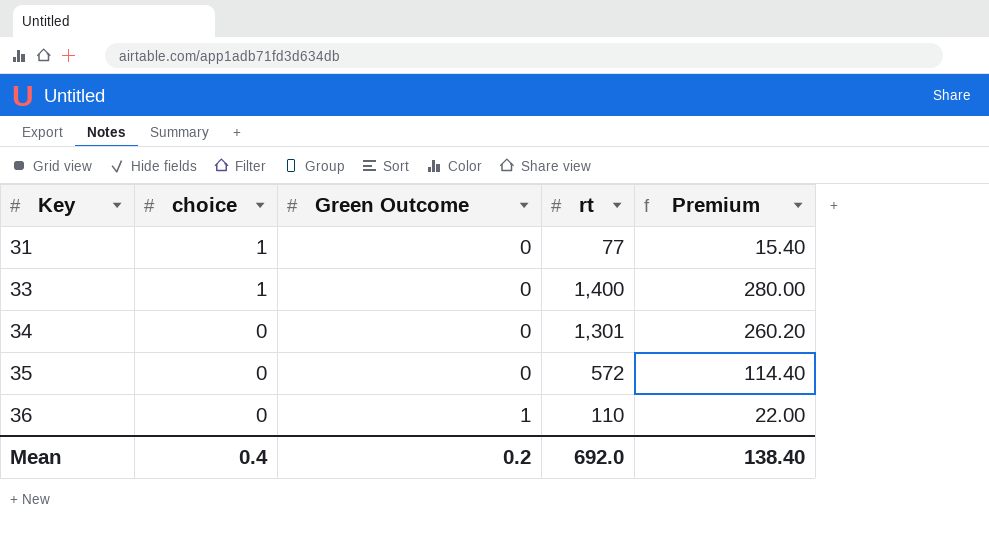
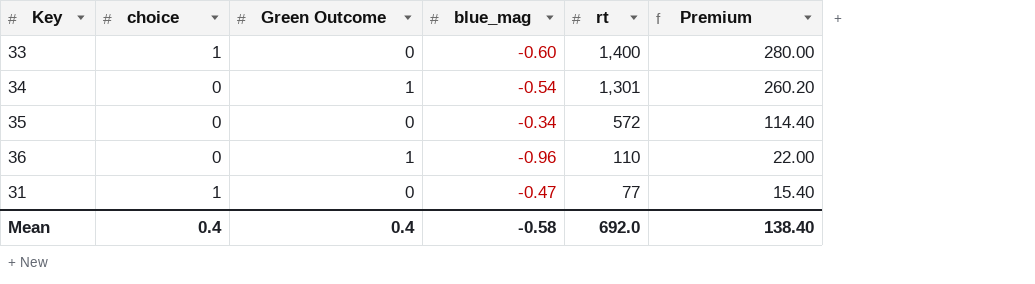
row order: Key ascending -> rt descending
column blue_mag | position: none -> 4
34 | Green Outcome: 0 -> 1
Mean | Green Outcome: 0.2 -> 0.4

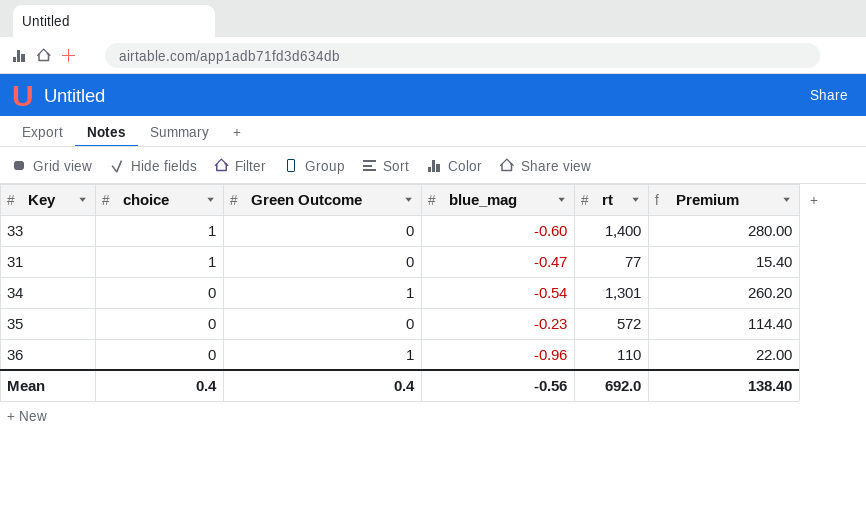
row order: rt descending -> choice descending
35 | blue_mag: -0.34 -> -0.23
Mean | blue_mag: -0.58 -> -0.56

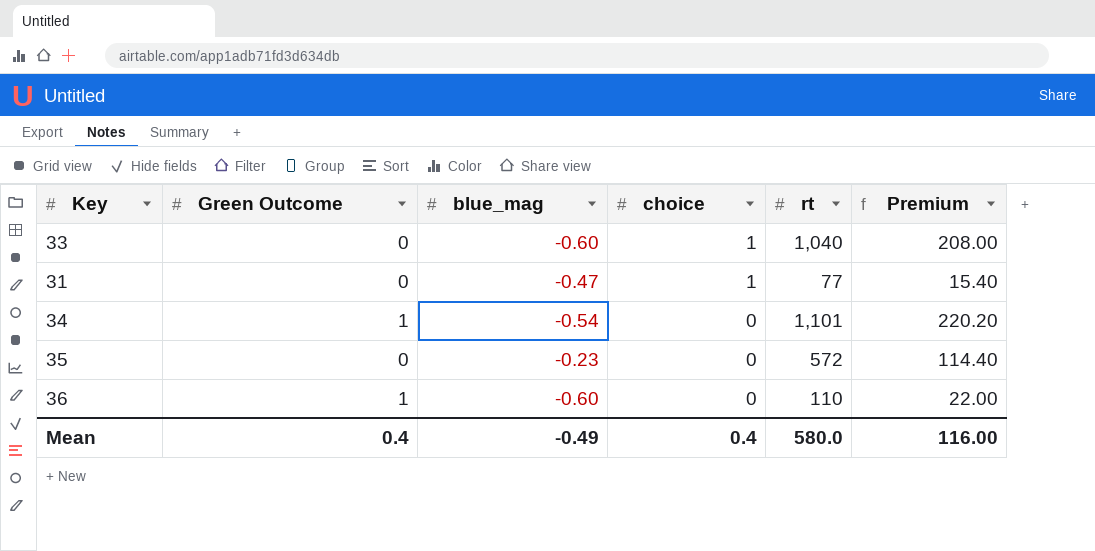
column choice | position: 2 -> 4
33 | rt: 1,400 -> 1,040
33 | Premium: 280.00 -> 208.00
34 | rt: 1,301 -> 1,101
34 | Premium: 260.20 -> 220.20
36 | blue_mag: -0.96 -> -0.60
Mean | blue_mag: -0.56 -> -0.49
Mean | rt: 692.0 -> 580.0
Mean | Premium: 138.40 -> 116.00

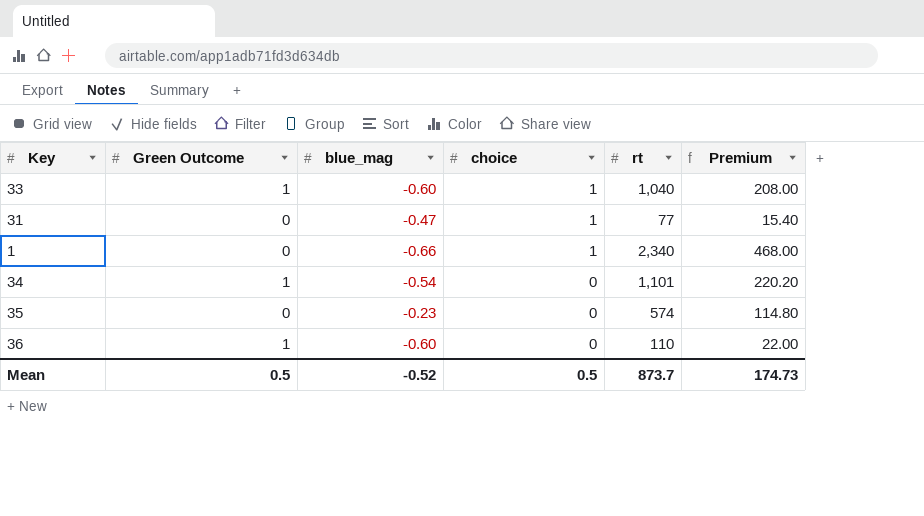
33 | Green Outcome: 0 -> 1
row 1: none -> 0 | -0.66 | 1 | 2,340 | 468.00
35 | rt: 572 -> 574
35 | Premium: 114.40 -> 114.80
Mean | Green Outcome: 0.4 -> 0.5
Mean | blue_mag: -0.49 -> -0.52
Mean | choice: 0.4 -> 0.5
Mean | rt: 580.0 -> 873.7
Mean | Premium: 116.00 -> 174.73

